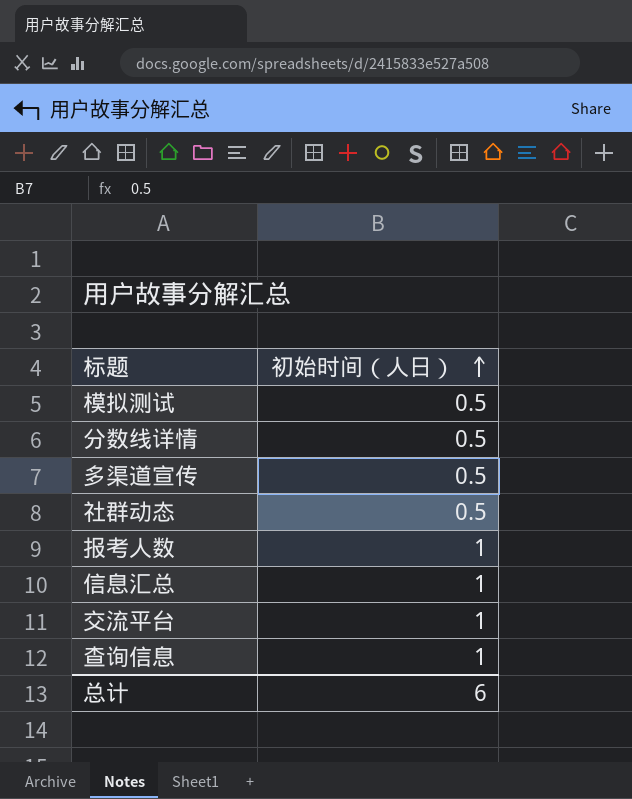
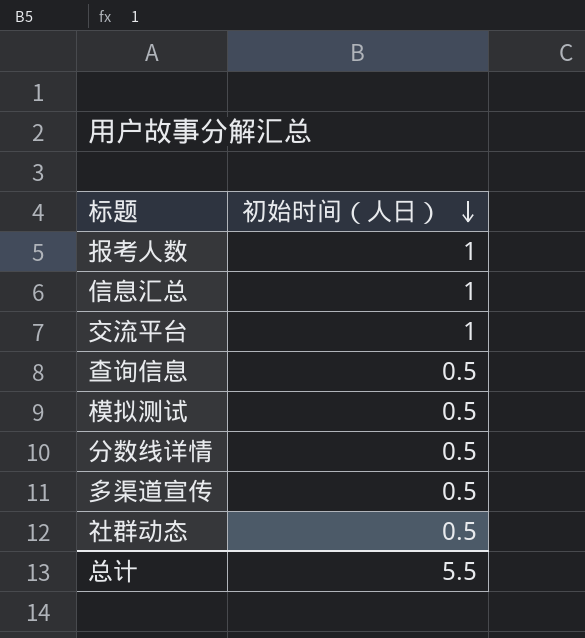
row order: 初始时间（人日） ascending -> 初始时间（人日） descending
查询信息 | 初始时间（人日）: 1 -> 0.5
总计 | 初始时间（人日）: 6 -> 5.5

